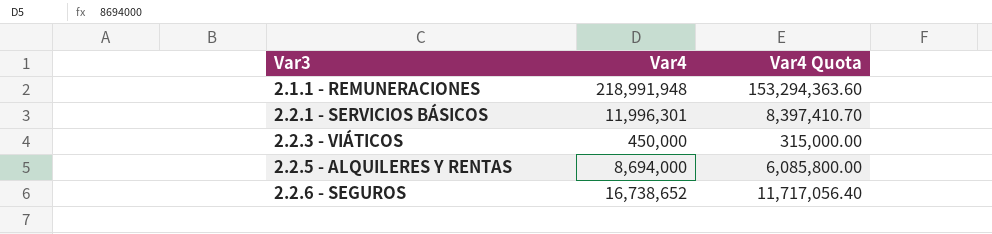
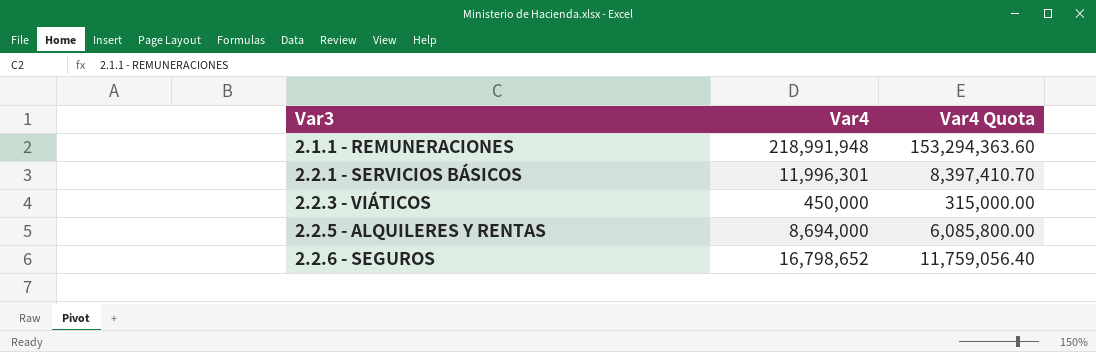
2.2.6 - SEGUROS | Var4: 16,738,652 -> 16,798,652
2.2.6 - SEGUROS | Var4 Quota: 11,717,056.40 -> 11,759,056.40

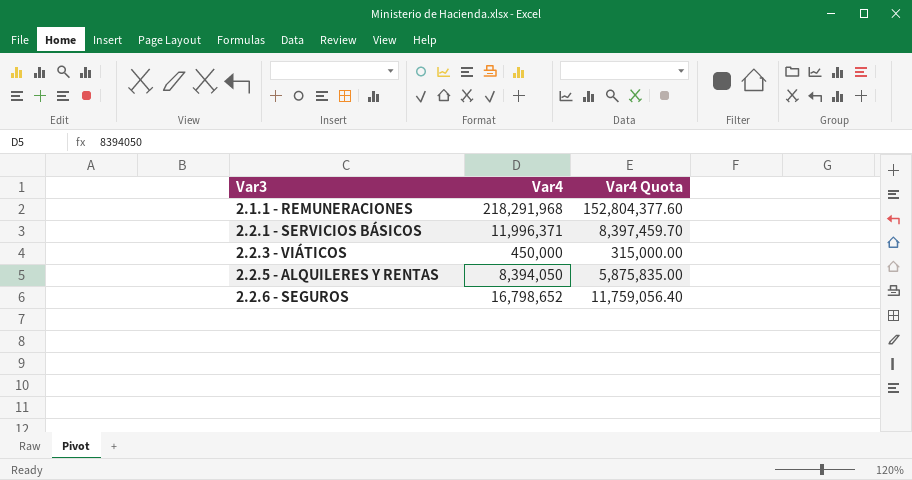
2.1.1 - REMUNERACIONES | Var4: 218,991,948 -> 218,291,968
2.1.1 - REMUNERACIONES | Var4 Quota: 153,294,363.60 -> 152,804,377.60
2.2.1 - SERVICIOS BÁSICOS | Var4: 11,996,301 -> 11,996,371
2.2.1 - SERVICIOS BÁSICOS | Var4 Quota: 8,397,410.70 -> 8,397,459.70
2.2.5 - ALQUILERES Y RENTAS | Var4: 8,694,000 -> 8,394,050
2.2.5 - ALQUILERES Y RENTAS | Var4 Quota: 6,085,800.00 -> 5,875,835.00

